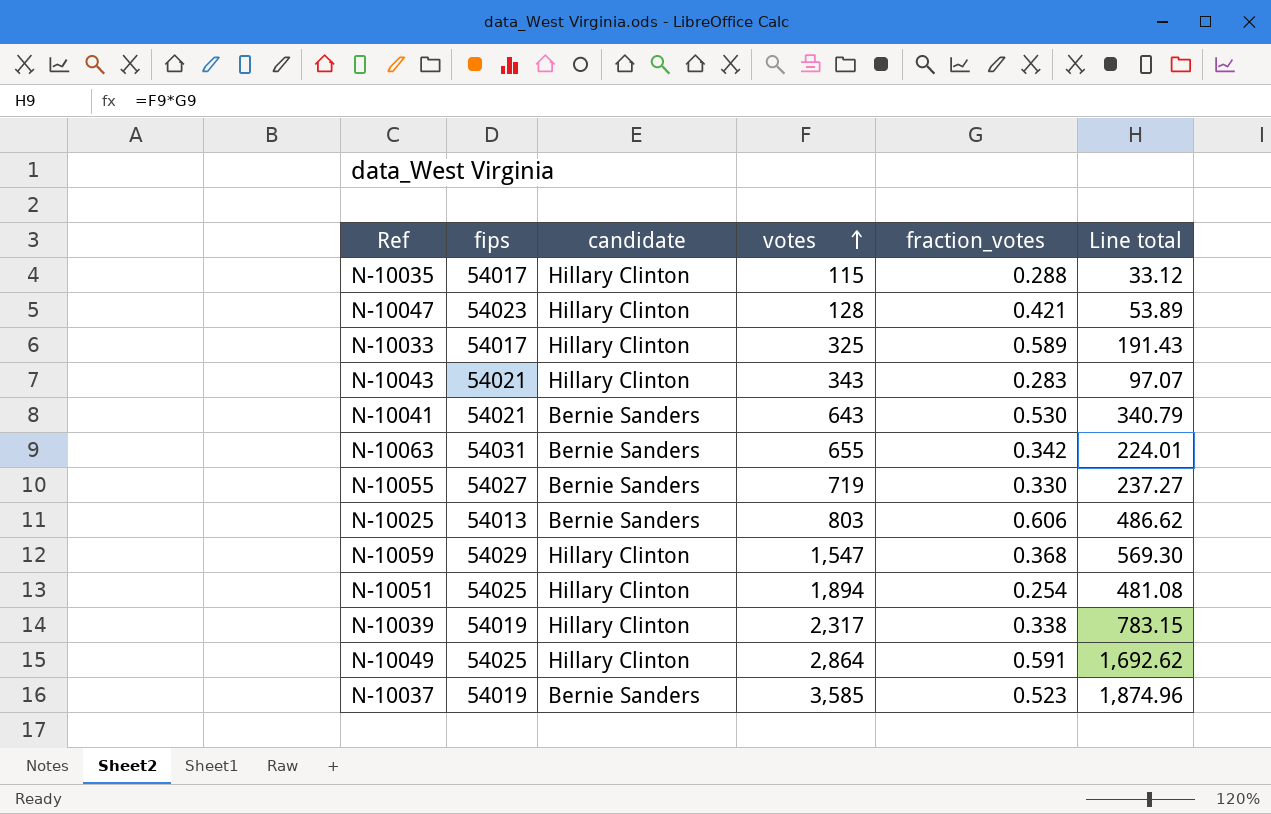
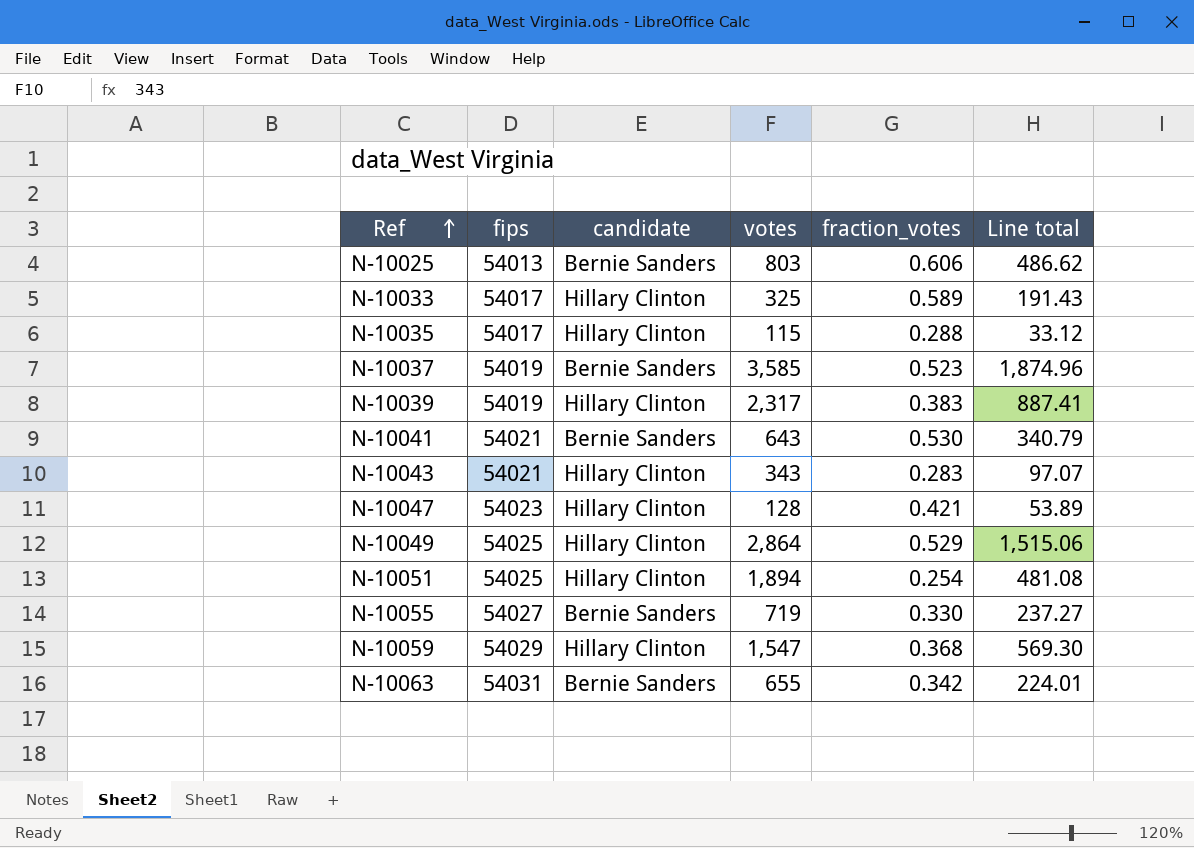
row order: votes ascending -> Ref ascending
N-10039 | fraction_votes: 0.338 -> 0.383
N-10039 | Line total: 783.15 -> 887.41
N-10049 | fraction_votes: 0.591 -> 0.529
N-10049 | Line total: 1,692.62 -> 1,515.06

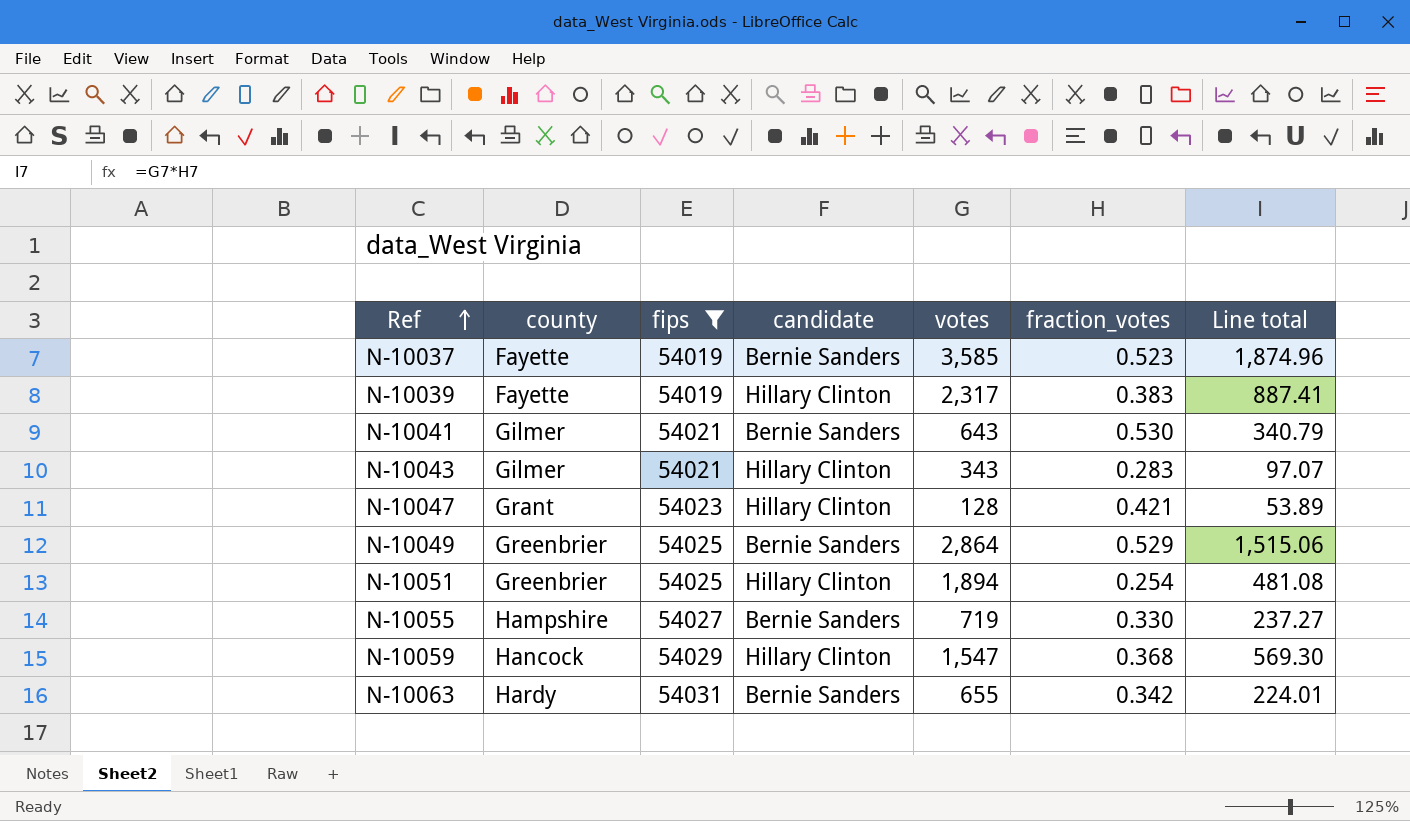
filter: none -> fips >= 54019
column county | position: none -> 2
N-10049 | candidate: Hillary Clinton -> Bernie Sanders

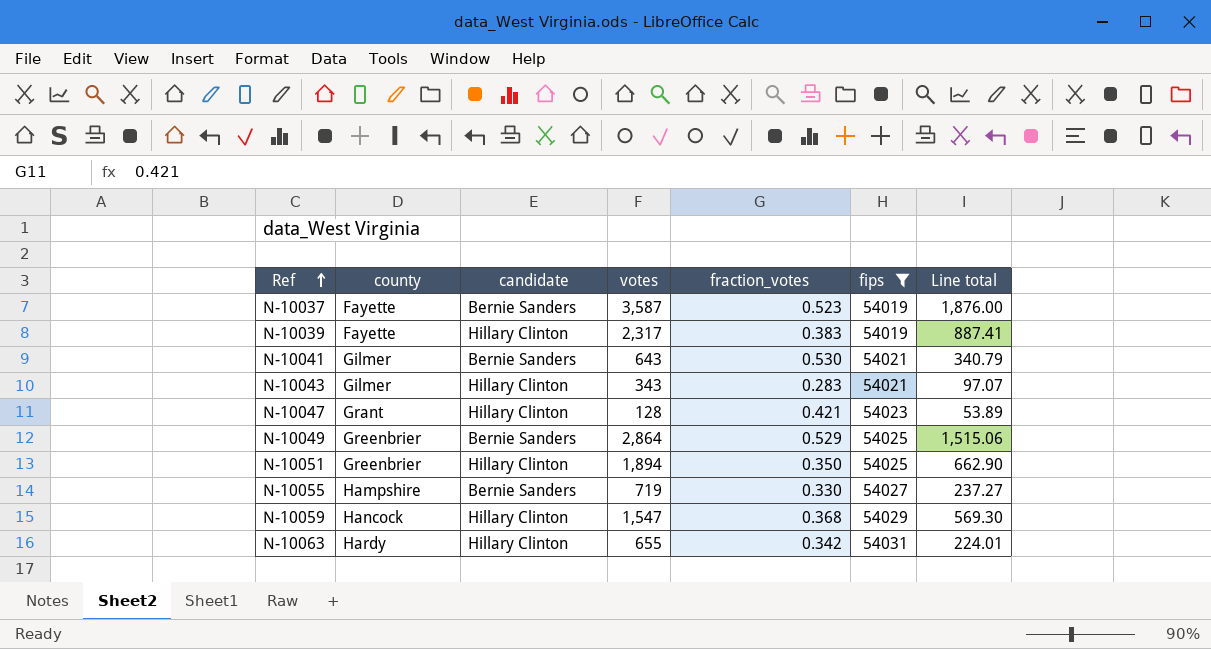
column fips | position: 3 -> 6
N-10037 | votes: 3,585 -> 3,587
N-10037 | Line total: 1,874.96 -> 1,876.00
N-10051 | fraction_votes: 0.254 -> 0.350
N-10051 | Line total: 481.08 -> 662.90
N-10063 | candidate: Bernie Sanders -> Hillary Clinton

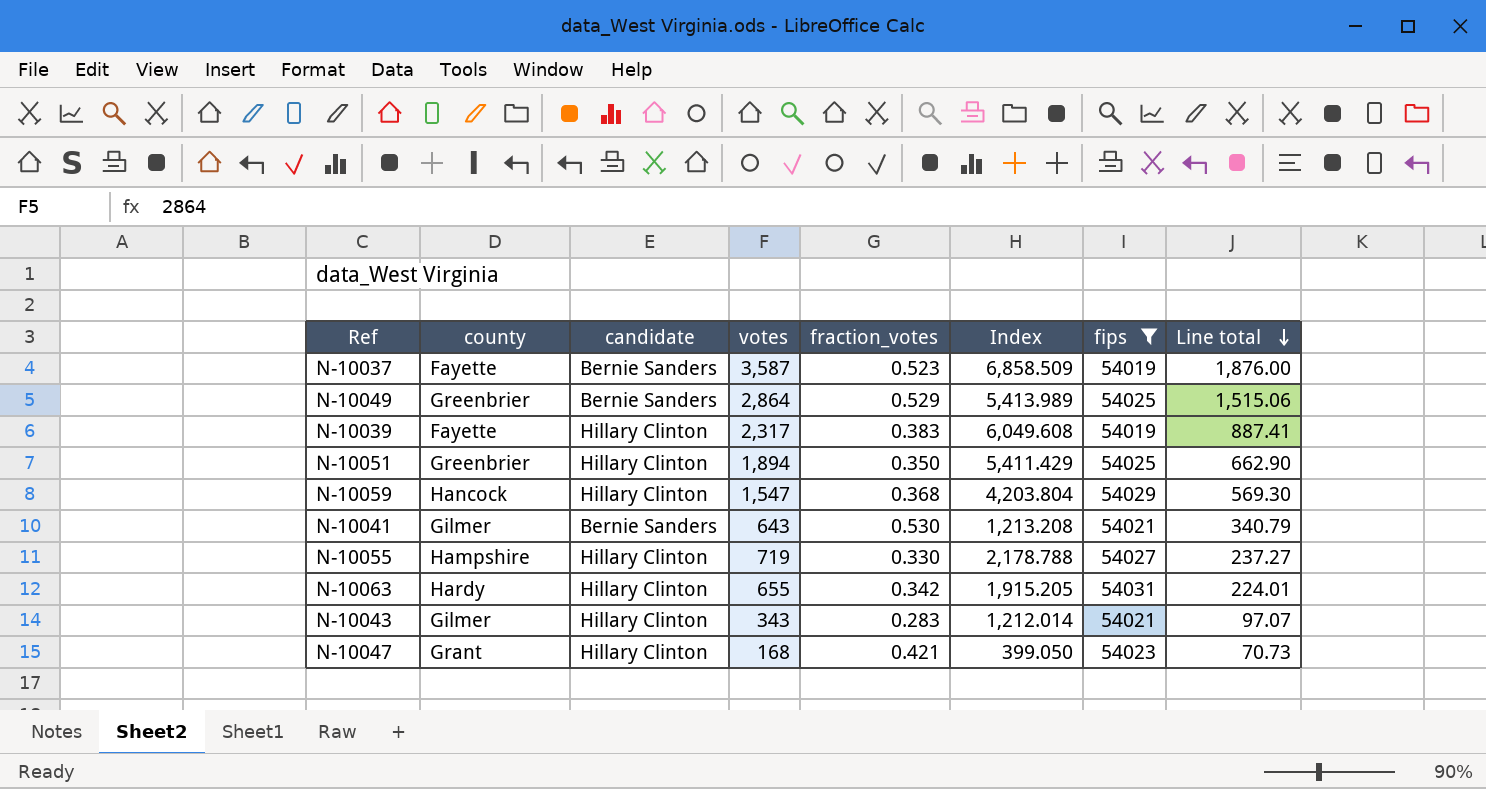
row order: Ref ascending -> Line total descending
column Index | formula: none -> [votes] / [fraction_votes]
N-10055 | candidate: Bernie Sanders -> Hillary Clinton
N-10047 | votes: 128 -> 168
N-10047 | Line total: 53.89 -> 70.73

